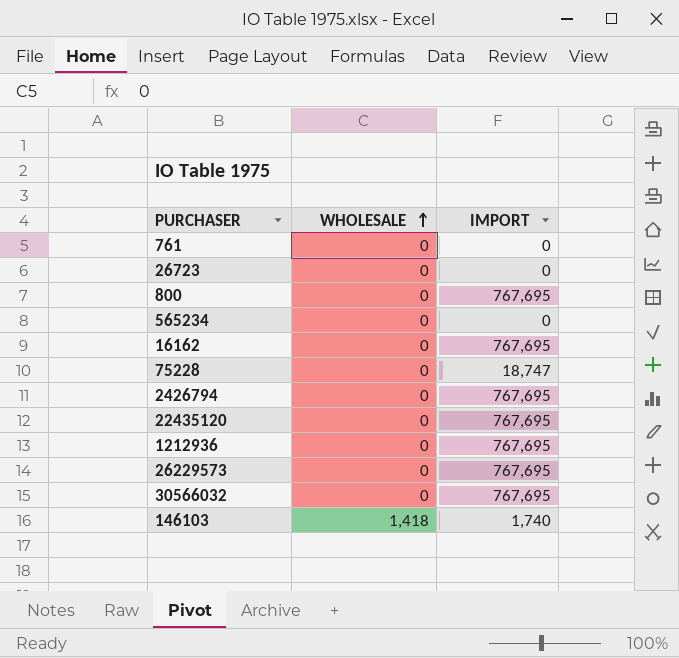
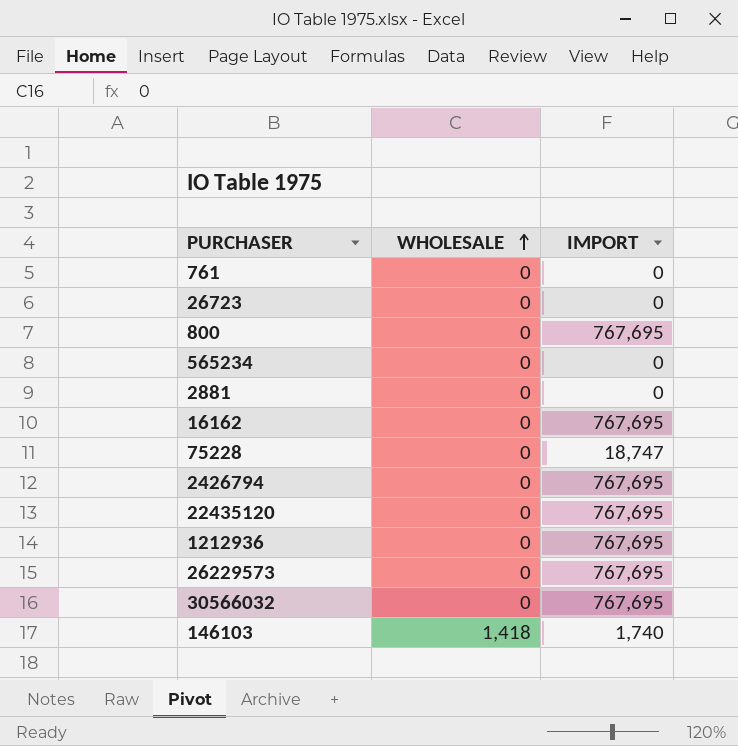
row 2881: none -> 0 | 0

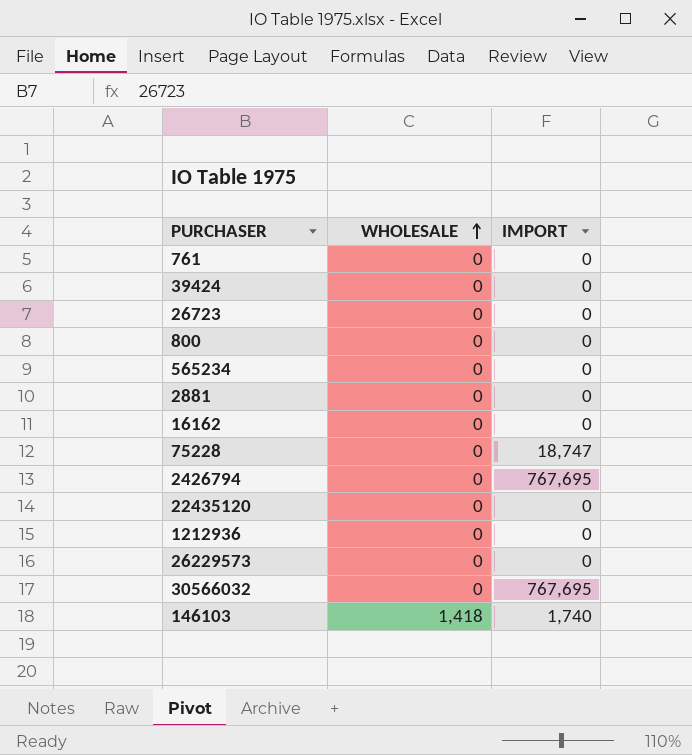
row 39424: none -> 0 | 0
800 | IMPORT: 767,695 -> 0
16162 | IMPORT: 767,695 -> 0
22435120 | IMPORT: 767,695 -> 0
1212936 | IMPORT: 767,695 -> 0
26229573 | IMPORT: 767,695 -> 0

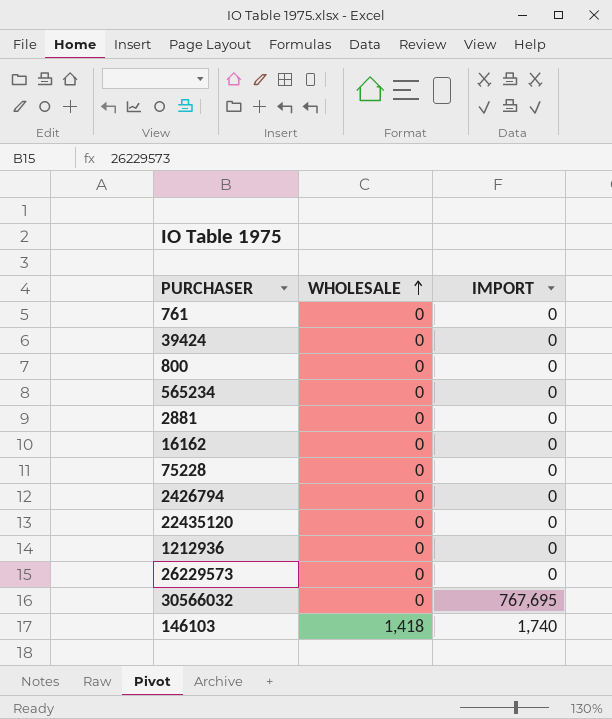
row 26723: 0 | 0 -> none
75228 | IMPORT: 18,747 -> 0
2426794 | IMPORT: 767,695 -> 0

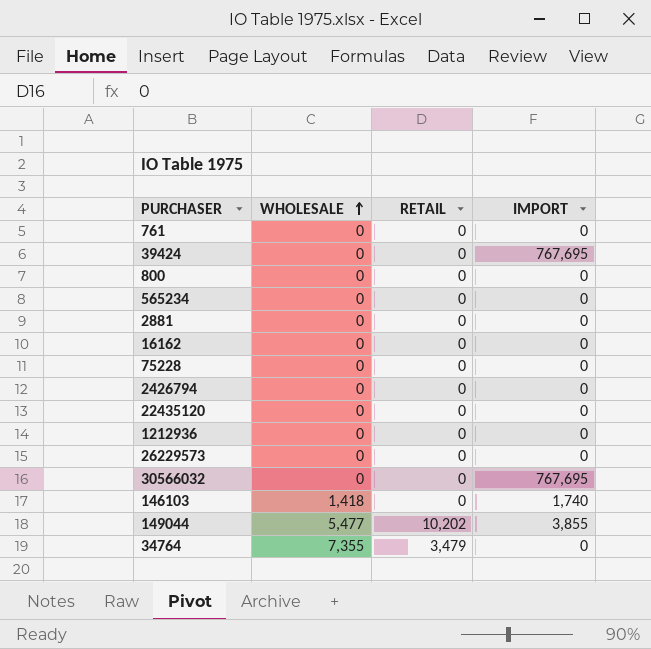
column RETAIL | position: none -> 3
39424 | IMPORT: 0 -> 767,695
row 149044: none -> 5,477 | 10,202 | 3,855
row 34764: none -> 7,355 | 3,479 | 0

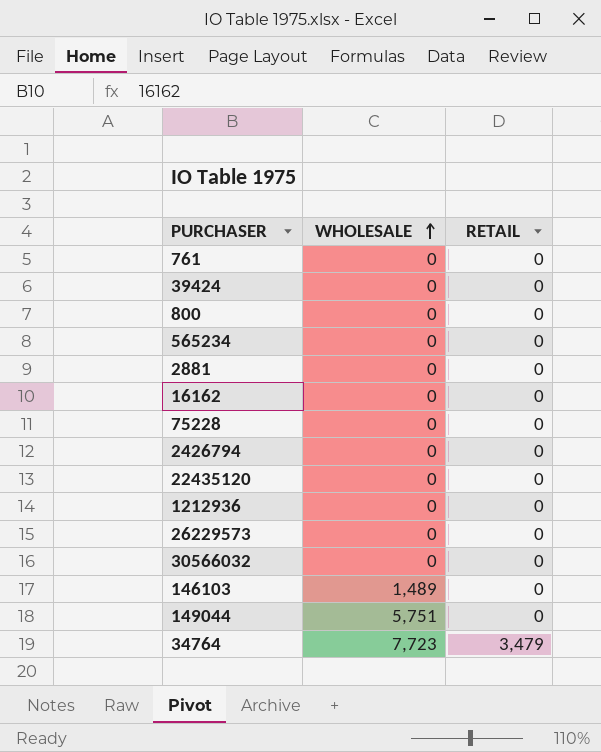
column IMPORT | position: 4 -> none
146103 | WHOLESALE: 1,418 -> 1,489
149044 | WHOLESALE: 5,477 -> 5,751
149044 | RETAIL: 10,202 -> 0
34764 | WHOLESALE: 7,355 -> 7,723

